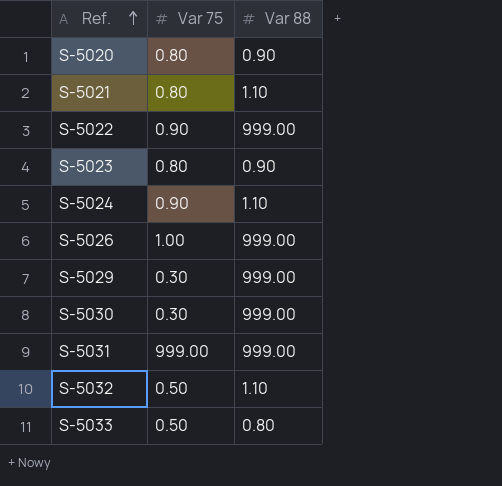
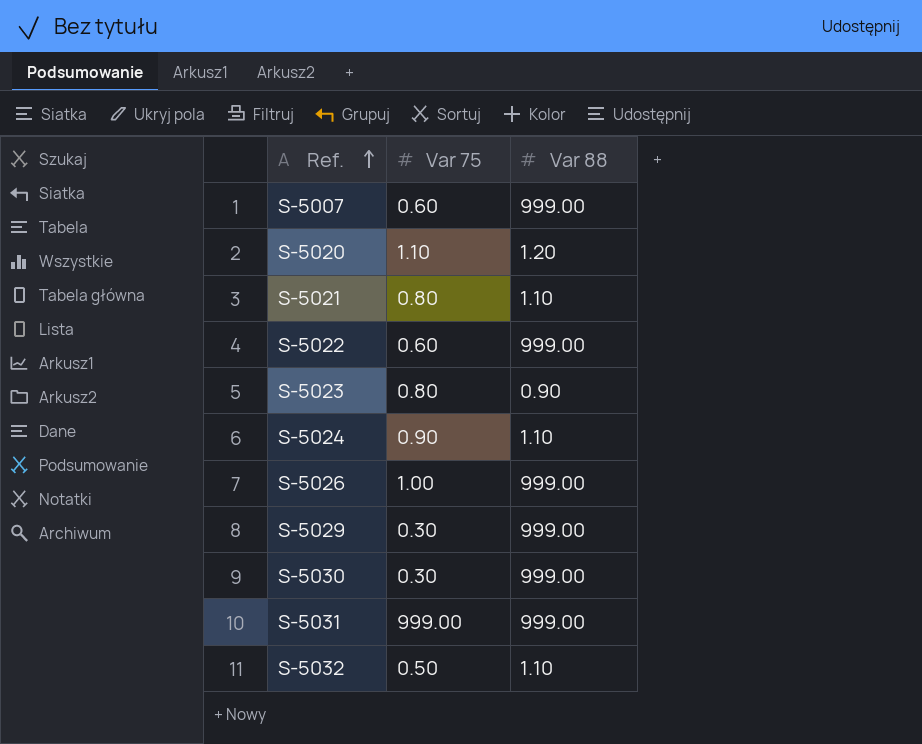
row S-5033: 0.50 | 0.80 -> none
row S-5007: none -> 0.60 | 999.00
S-5020 | Var 75: 0.80 -> 1.10
S-5020 | Var 88: 0.90 -> 1.20
S-5022 | Var 75: 0.90 -> 0.60

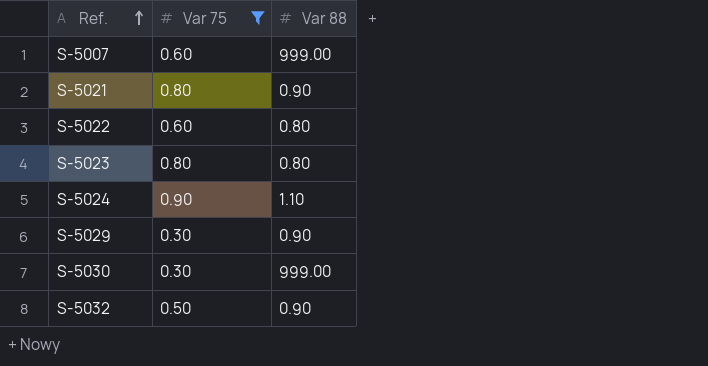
filter: none -> Var 75 <= 0.90
S-5021 | Var 88: 1.10 -> 0.90
S-5022 | Var 88: 999.00 -> 0.80
S-5023 | Var 88: 0.90 -> 0.80
S-5029 | Var 88: 999.00 -> 0.90
S-5032 | Var 88: 1.10 -> 0.90

